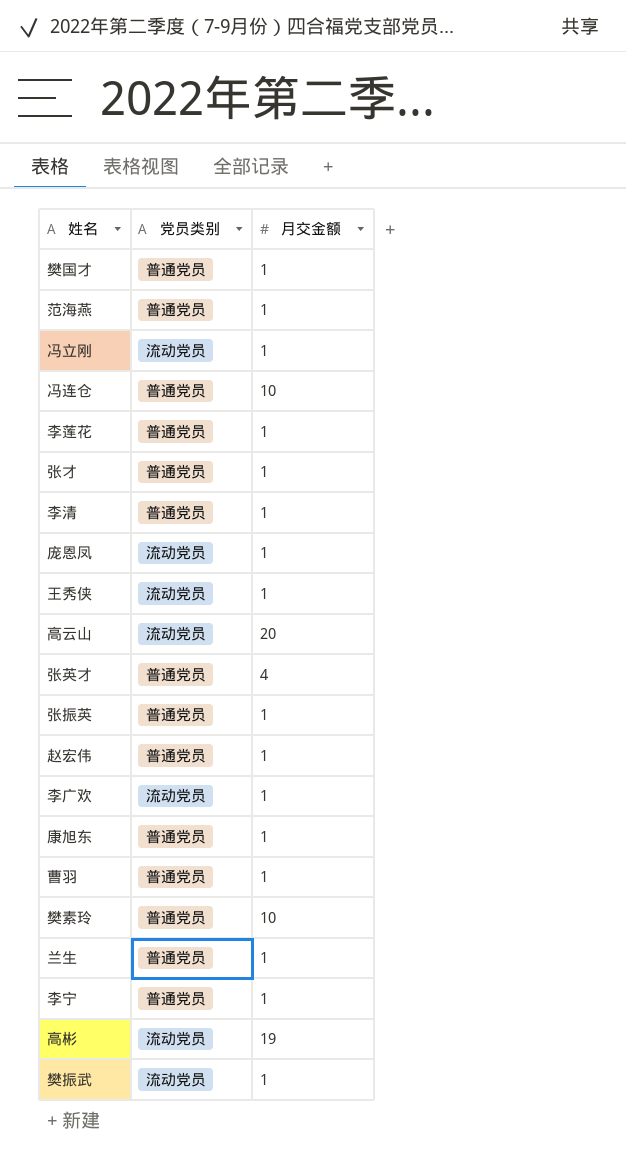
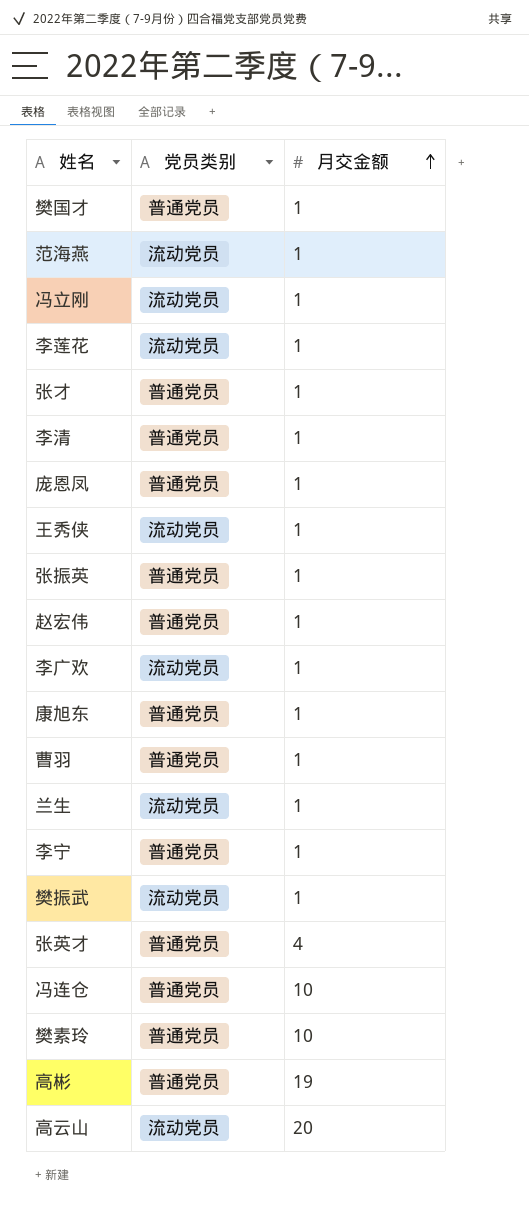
row order: none -> 月交金额 ascending
范海燕 | 党员类别: 普通党员 -> 流动党员
李莲花 | 党员类别: 普通党员 -> 流动党员
庞恩凤 | 党员类别: 流动党员 -> 普通党员
兰生 | 党员类别: 普通党员 -> 流动党员
高彬 | 党员类别: 流动党员 -> 普通党员

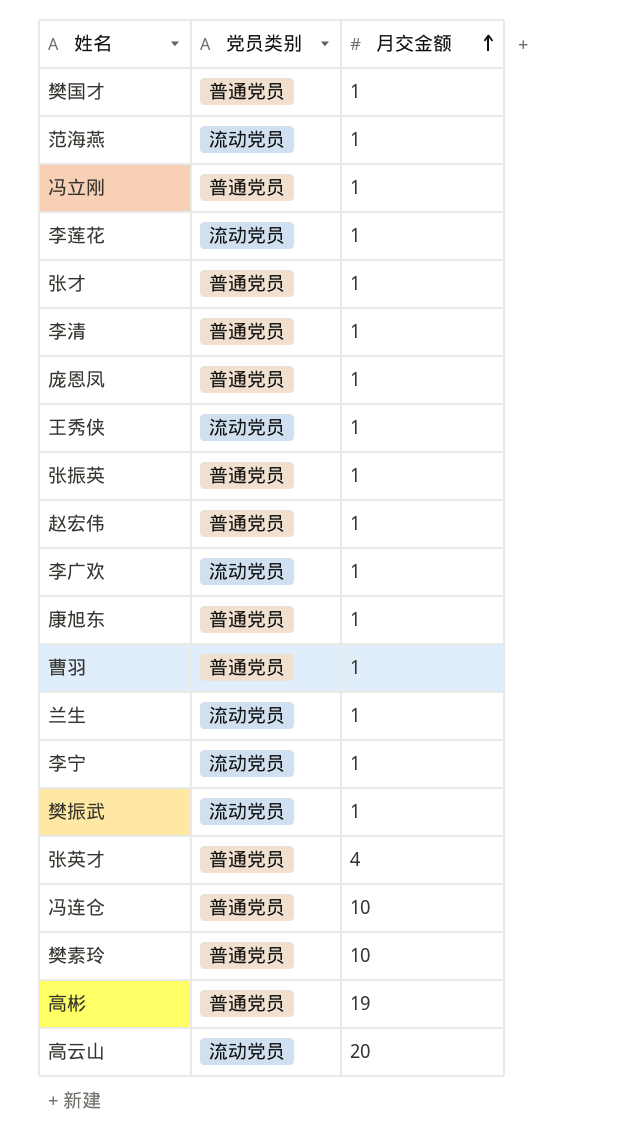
冯立刚 | 党员类别: 流动党员 -> 普通党员
李宁 | 党员类别: 普通党员 -> 流动党员

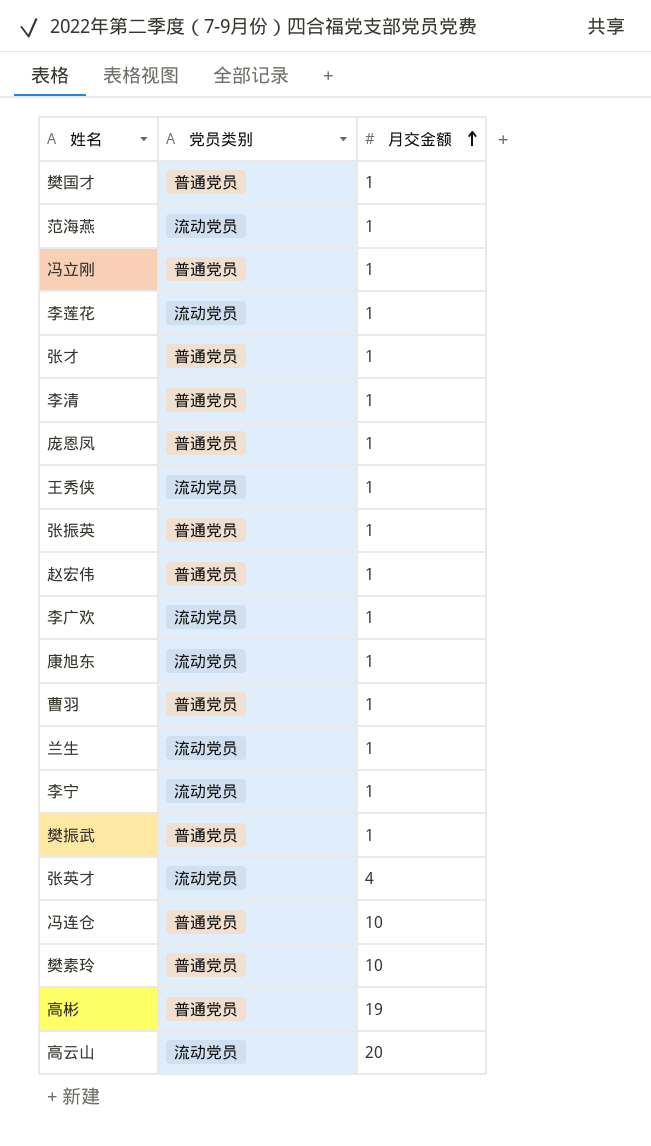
康旭东 | 党员类别: 普通党员 -> 流动党员
樊振武 | 党员类别: 流动党员 -> 普通党员
张英才 | 党员类别: 普通党员 -> 流动党员

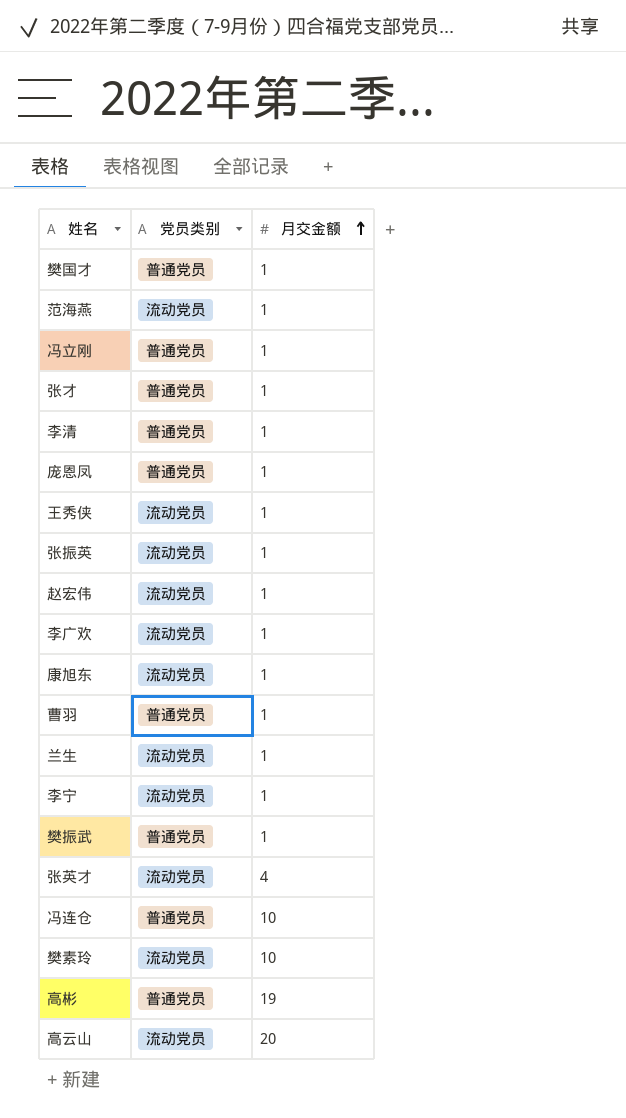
row 李莲花: 流动党员 | 1 -> none
张振英 | 党员类别: 普通党员 -> 流动党员
赵宏伟 | 党员类别: 普通党员 -> 流动党员
樊素玲 | 党员类别: 普通党员 -> 流动党员

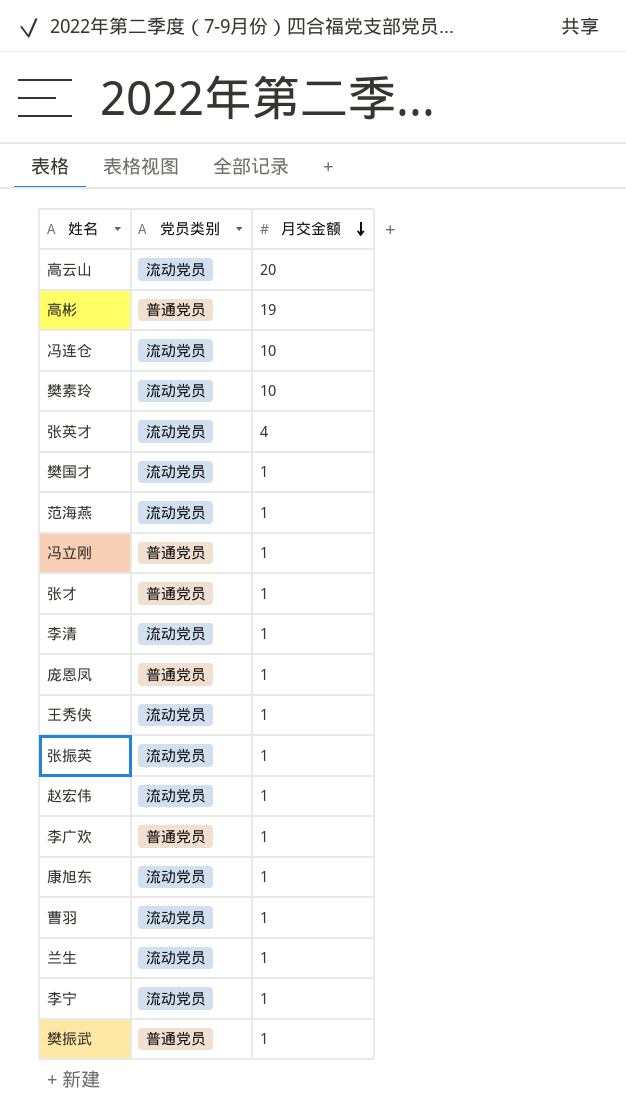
row order: 月交金额 ascending -> 月交金额 descending
冯连仓 | 党员类别: 普通党员 -> 流动党员
樊国才 | 党员类别: 普通党员 -> 流动党员
李清 | 党员类别: 普通党员 -> 流动党员
李广欢 | 党员类别: 流动党员 -> 普通党员
曹羽 | 党员类别: 普通党员 -> 流动党员

